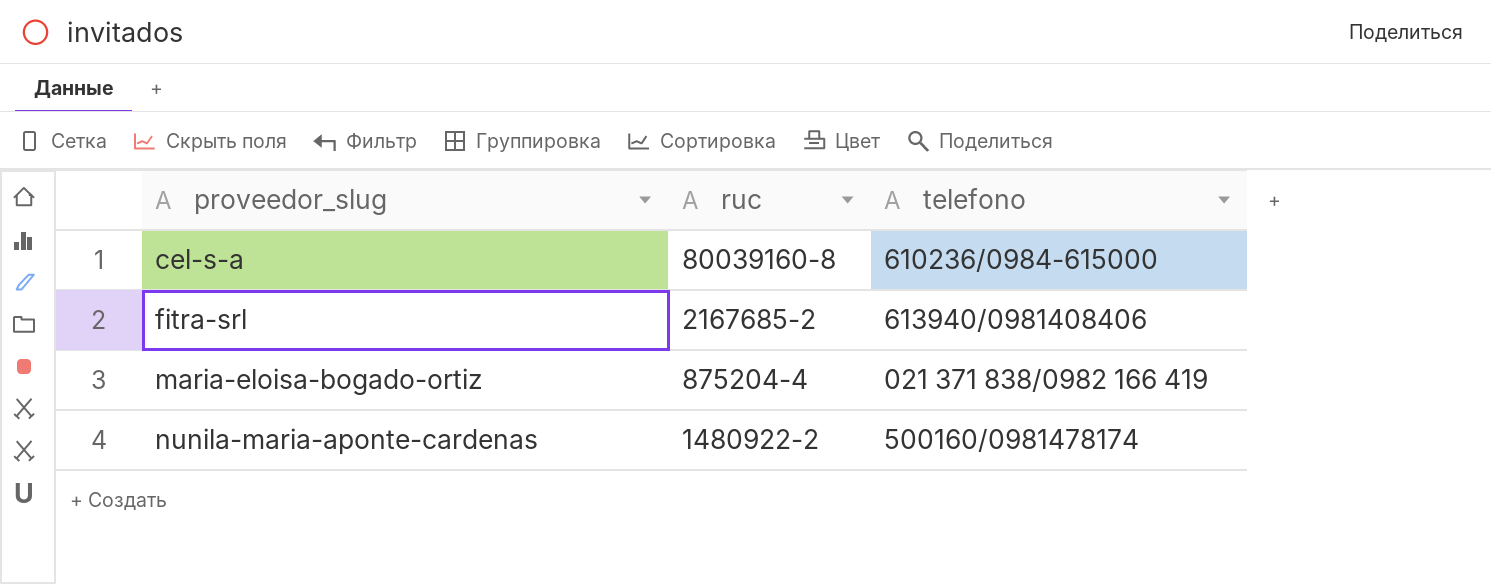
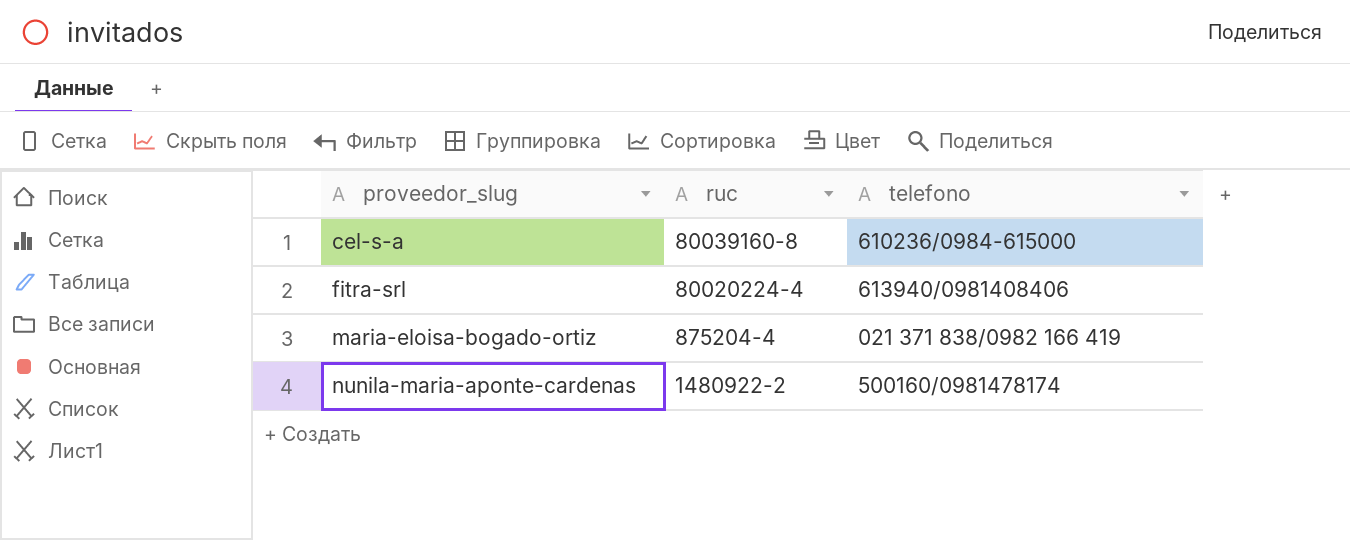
fitra-srl | ruc: 2167685-2 -> 80020224-4

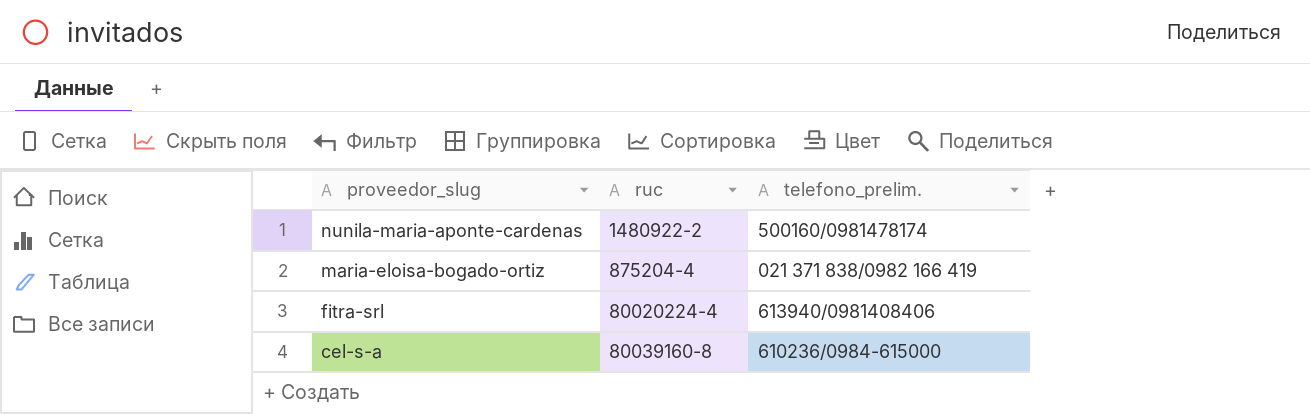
row order: proveedor_slug ascending -> proveedor_slug descending
column name: telefono -> telefono_prelim.

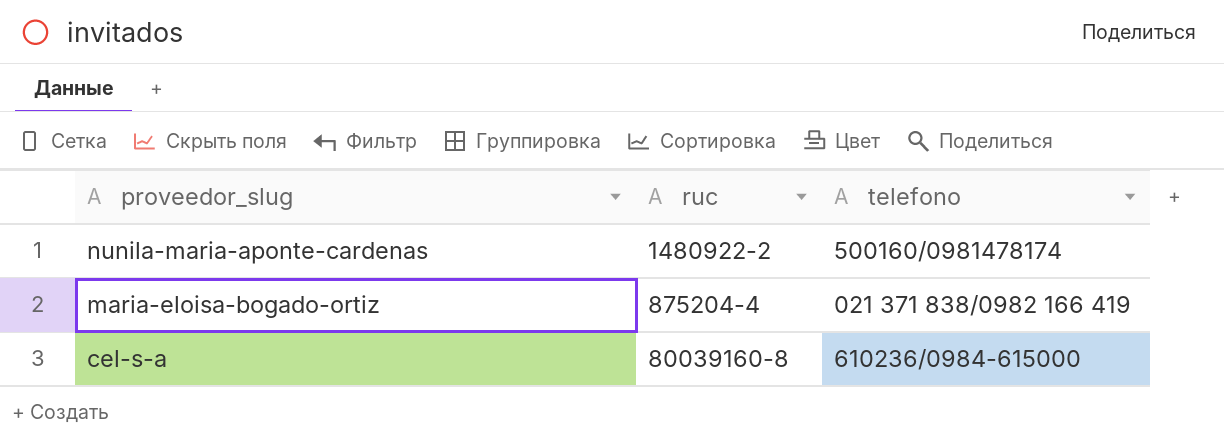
column name: telefono_prelim. -> telefono
row fitra-srl: 80020224-4 | 613940/0981408406 -> none

